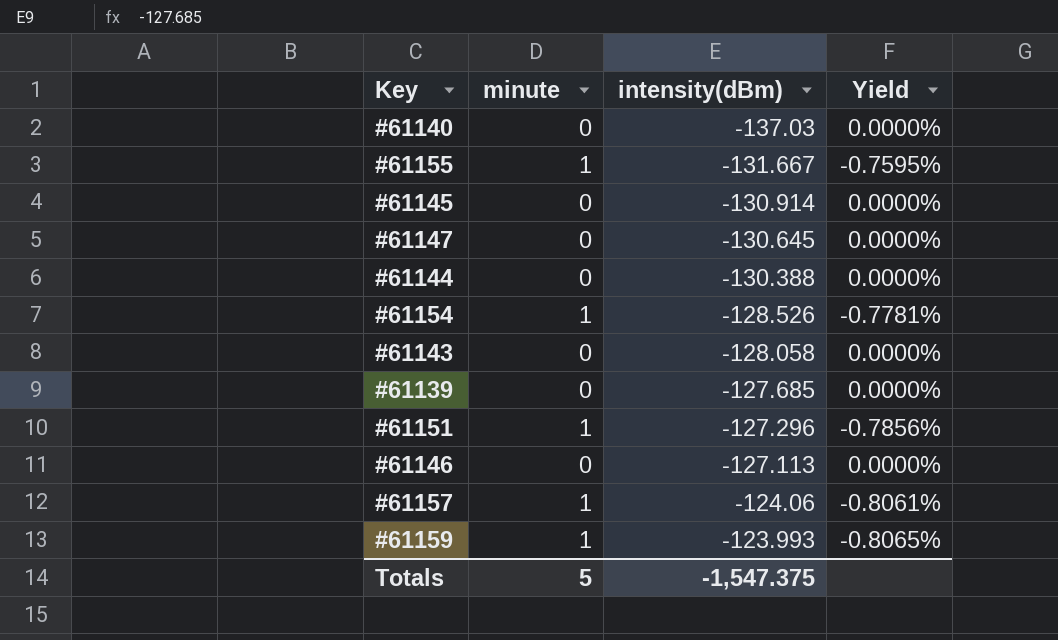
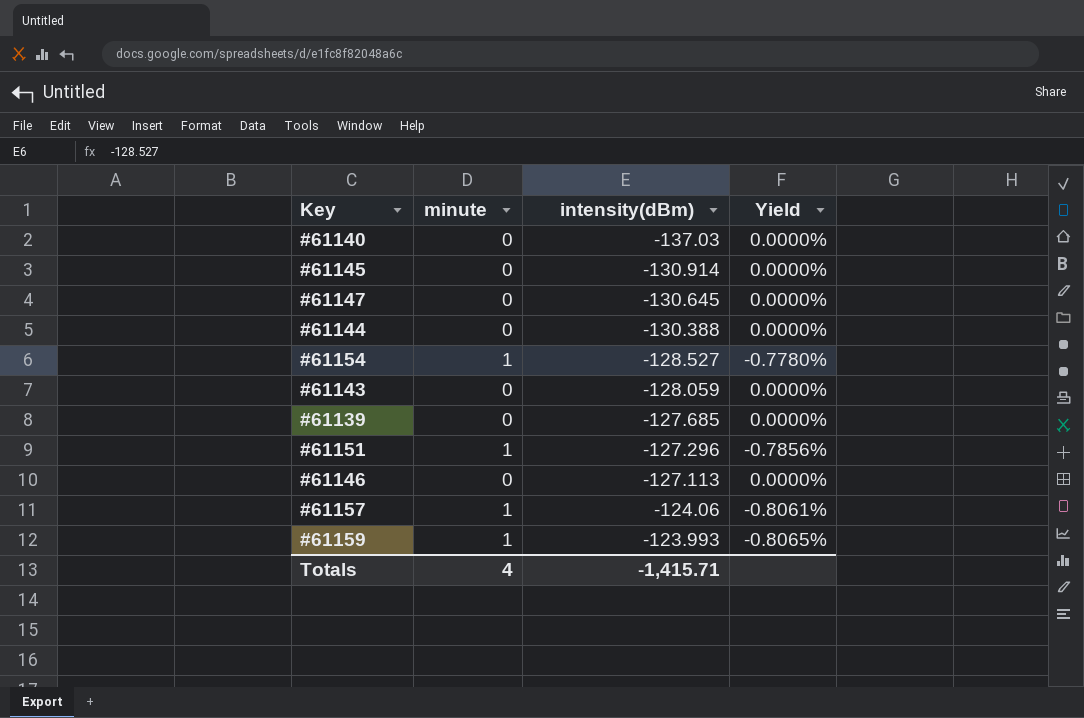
row #61155: 1 | -131.667 | -0.7595% -> none
#61154 | intensity(dBm): -128.526 -> -128.527
#61154 | Yield: -0.7781% -> -0.7780%
#61143 | intensity(dBm): -128.058 -> -128.059
Totals | minute: 5 -> 4
Totals | intensity(dBm): -1,547.375 -> -1,415.71

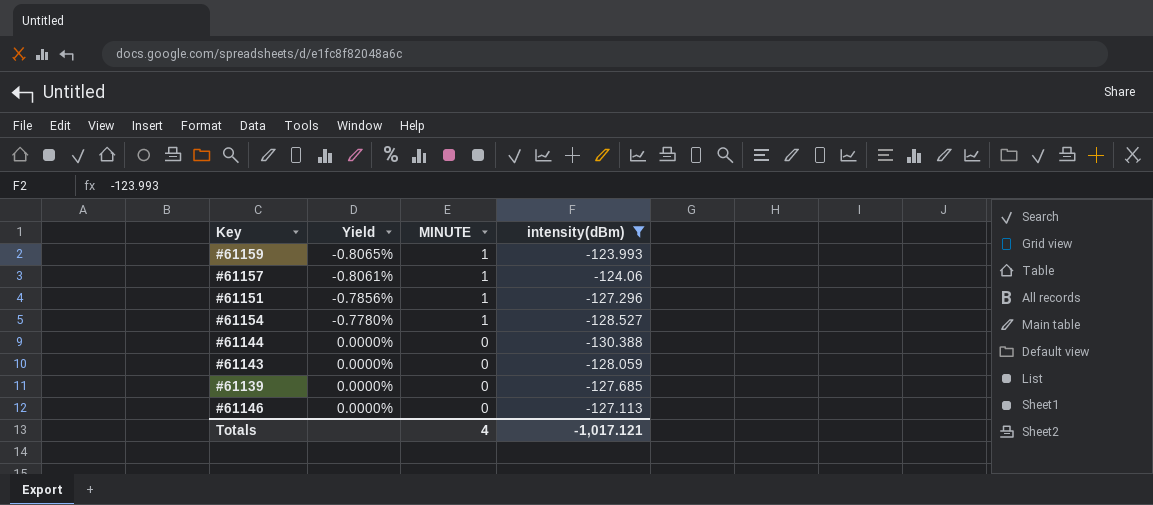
filter: none -> intensity(dBm) >= -130.388
row order: intensity(dBm) ascending -> Yield ascending
column Yield | position: 4 -> 2
column name: minute -> MINUTE
Totals | intensity(dBm): -1,415.71 -> -1,017.121

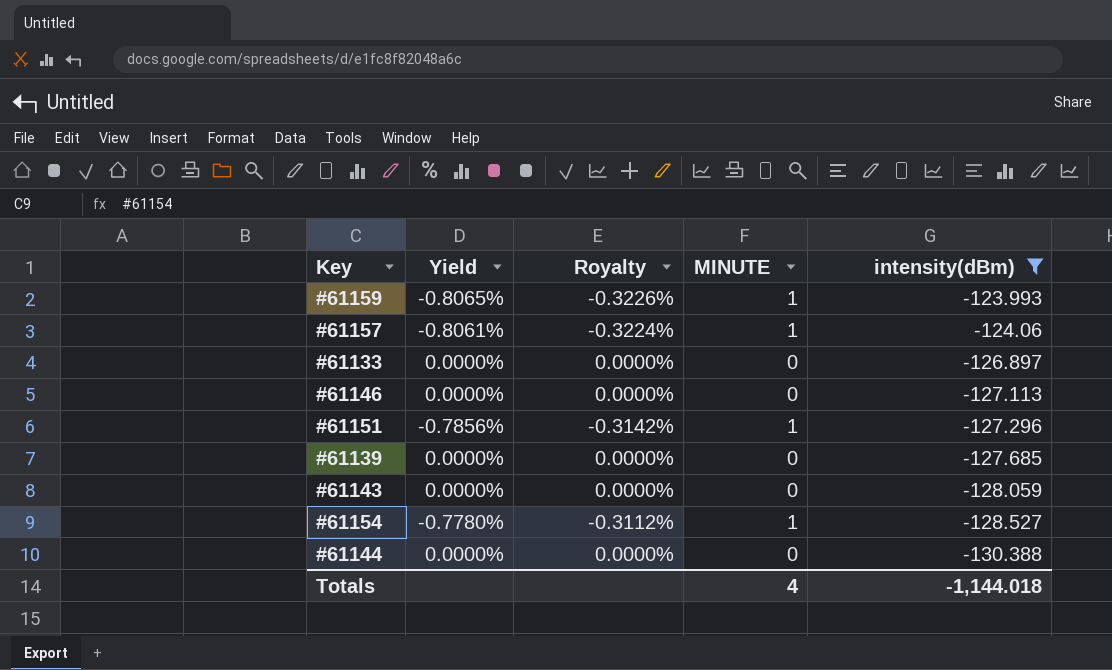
row order: Yield ascending -> intensity(dBm) descending
column Royalty | formula: none -> [Yield] * 0.4
row #61133: none -> 0.0000% | 0.0000% | 0 | -126.897
Totals | intensity(dBm): -1,017.121 -> -1,144.018

